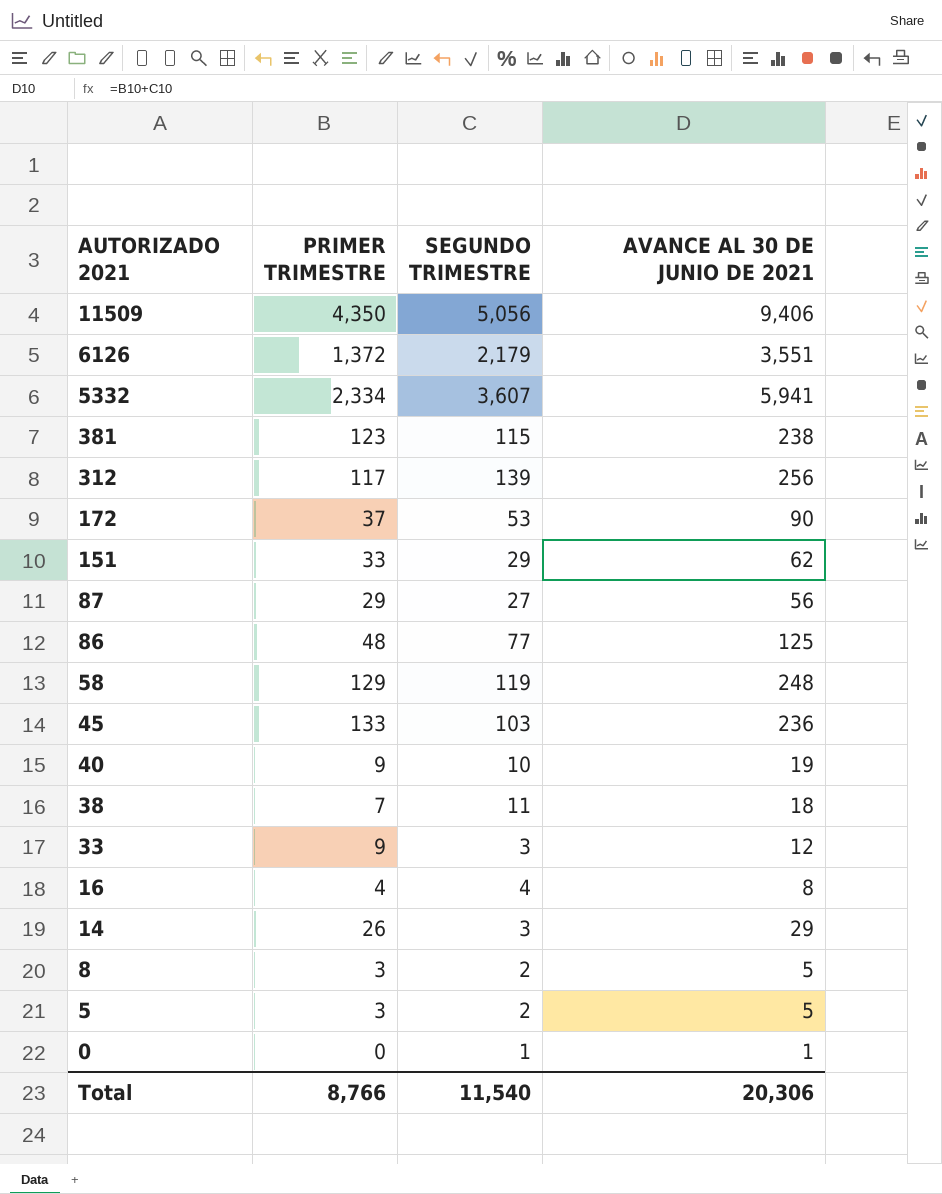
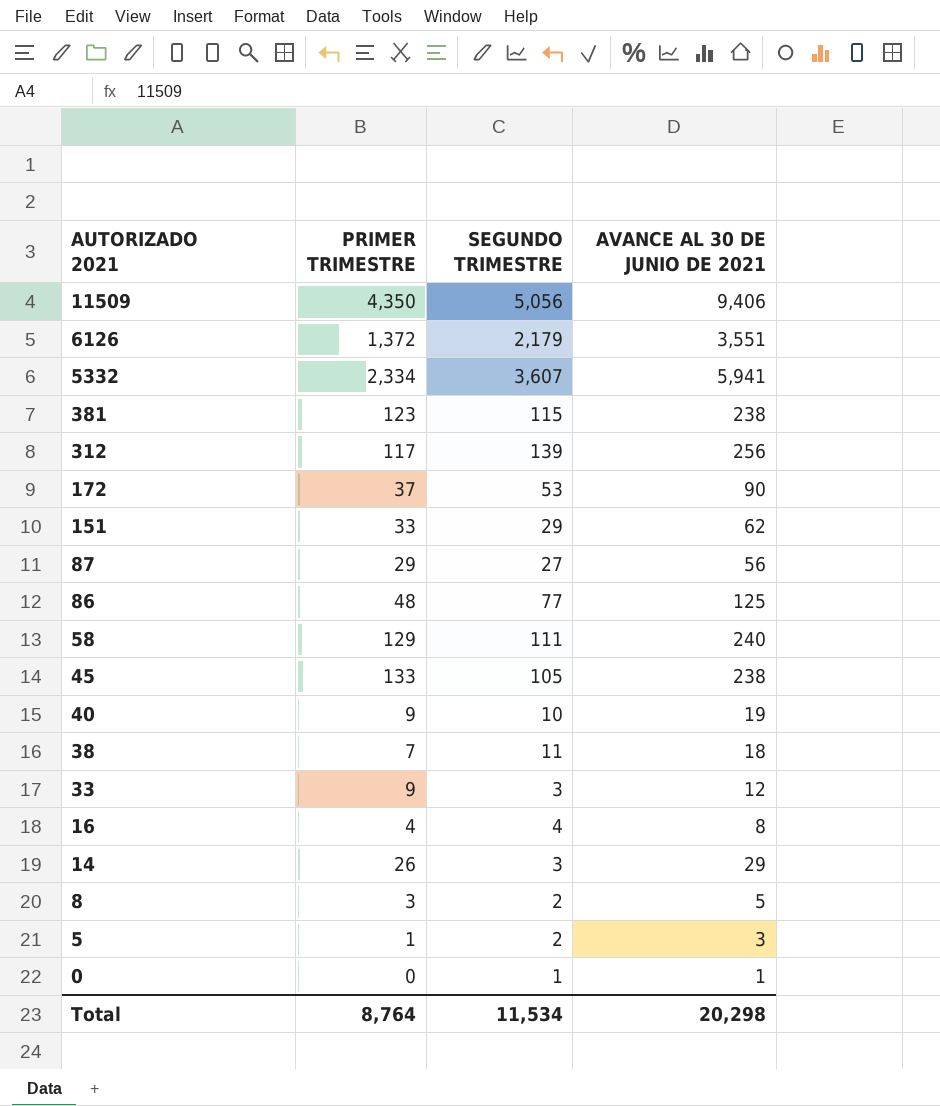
58 | SEGUNDO TRIMESTRE: 119 -> 111
58 | AVANCE AL 30 DE JUNIO DE 2021: 248 -> 240
45 | SEGUNDO TRIMESTRE: 103 -> 105
45 | AVANCE AL 30 DE JUNIO DE 2021: 236 -> 238
5 | PRIMER TRIMESTRE: 3 -> 1
5 | AVANCE AL 30 DE JUNIO DE 2021: 5 -> 3
Total | PRIMER TRIMESTRE: 8,766 -> 8,764
Total | SEGUNDO TRIMESTRE: 11,540 -> 11,534
Total | AVANCE AL 30 DE JUNIO DE 2021: 20,306 -> 20,298

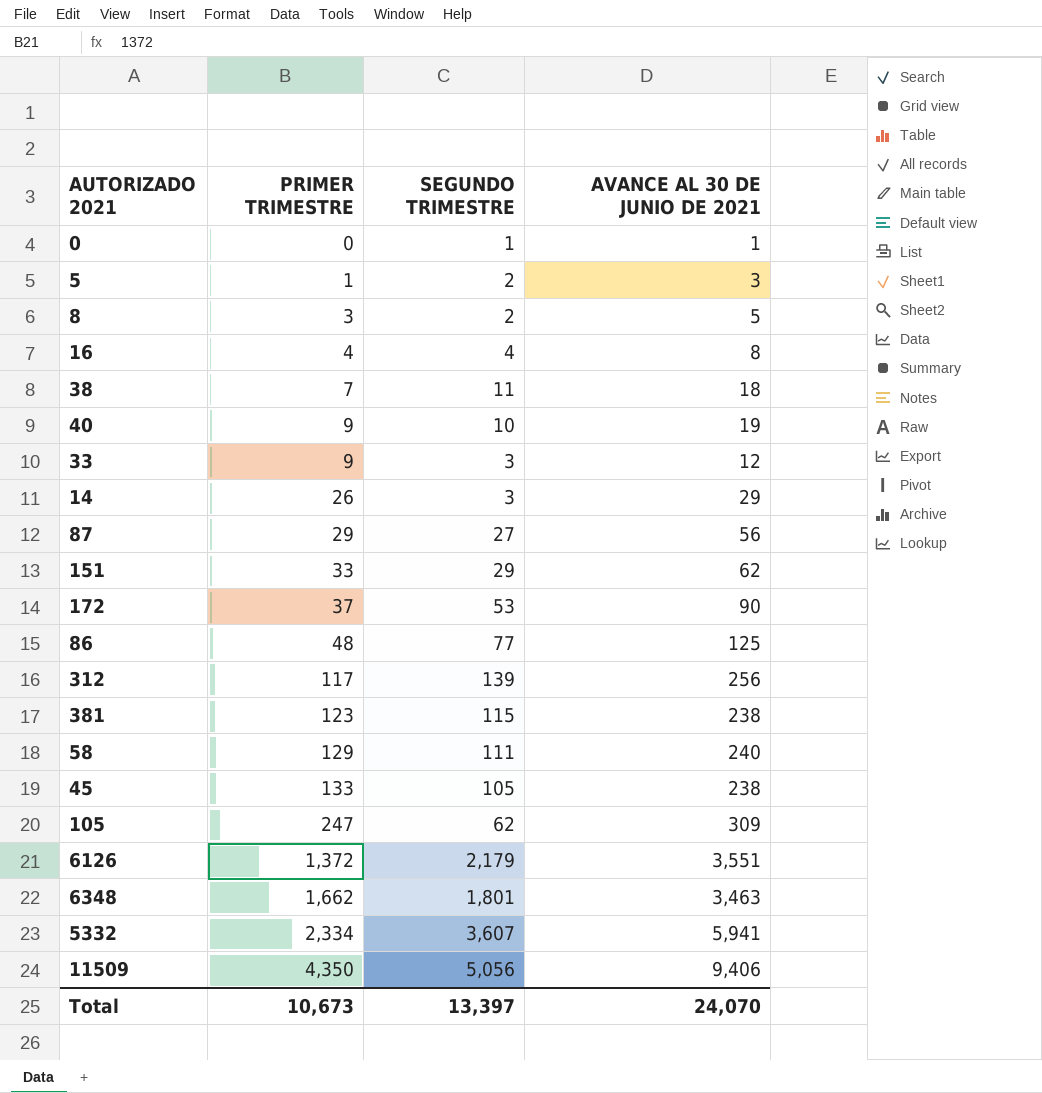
row order: AUTORIZADO 2021 descending -> PRIMER TRIMESTRE ascending
row 105: none -> 247 | 62 | 309
row 6348: none -> 1,662 | 1,801 | 3,463
Total | PRIMER TRIMESTRE: 8,764 -> 10,673
Total | SEGUNDO TRIMESTRE: 11,534 -> 13,397
Total | AVANCE AL 30 DE JUNIO DE 2021: 20,298 -> 24,070

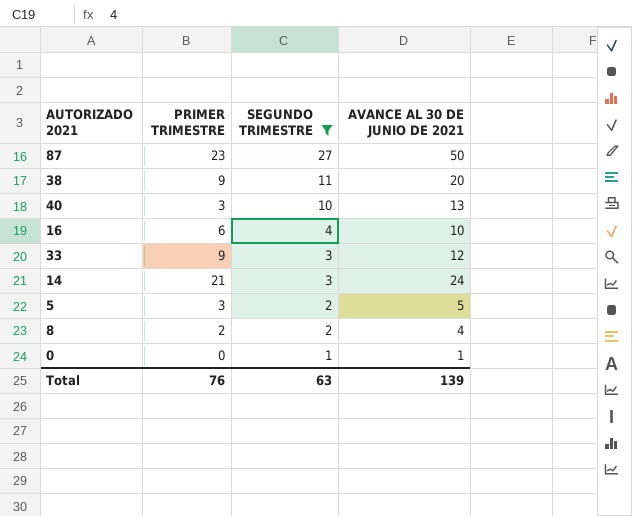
filter: none -> SEGUNDO TRIMESTRE <= 27
row order: PRIMER TRIMESTRE ascending -> SEGUNDO TRIMESTRE descending
87 | PRIMER TRIMESTRE: 29 -> 23
87 | AVANCE AL 30 DE JUNIO DE 2021: 56 -> 50
38 | PRIMER TRIMESTRE: 7 -> 9
38 | AVANCE AL 30 DE JUNIO DE 2021: 18 -> 20
40 | PRIMER TRIMESTRE: 9 -> 3
40 | AVANCE AL 30 DE JUNIO DE 2021: 19 -> 13
16 | PRIMER TRIMESTRE: 4 -> 6
16 | AVANCE AL 30 DE JUNIO DE 2021: 8 -> 10
14 | PRIMER TRIMESTRE: 26 -> 21
14 | AVANCE AL 30 DE JUNIO DE 2021: 29 -> 24
5 | PRIMER TRIMESTRE: 1 -> 3
5 | AVANCE AL 30 DE JUNIO DE 2021: 3 -> 5
8 | PRIMER TRIMESTRE: 3 -> 2
8 | AVANCE AL 30 DE JUNIO DE 2021: 5 -> 4
Total | PRIMER TRIMESTRE: 10,673 -> 76
Total | SEGUNDO TRIMESTRE: 13,397 -> 63
Total | AVANCE AL 30 DE JUNIO DE 2021: 24,070 -> 139

